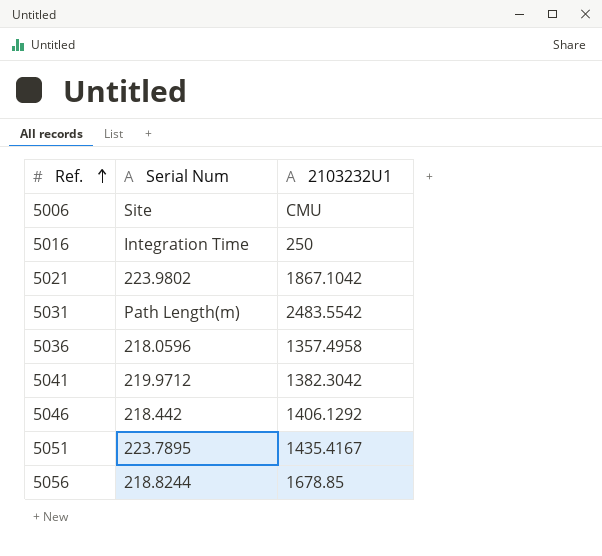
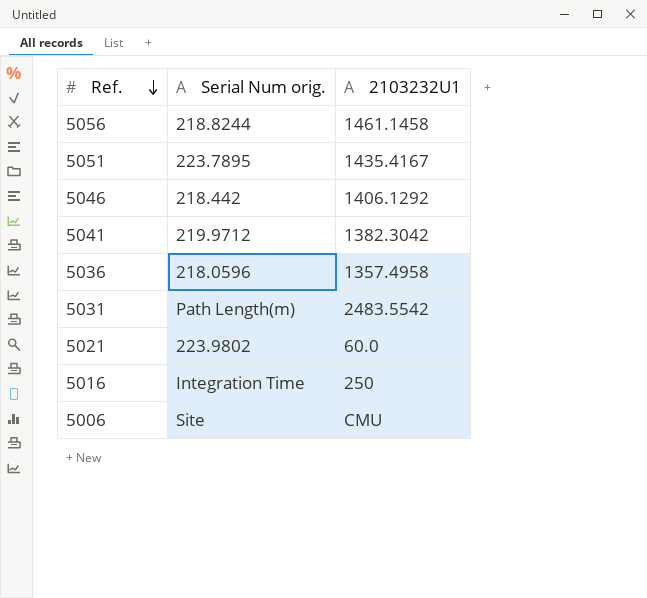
row order: Ref. ascending -> Ref. descending
column name: Serial Num -> Serial Num orig.
5056 | 2103232U1: 1678.85 -> 1461.1458
5021 | 2103232U1: 1867.1042 -> 60.0

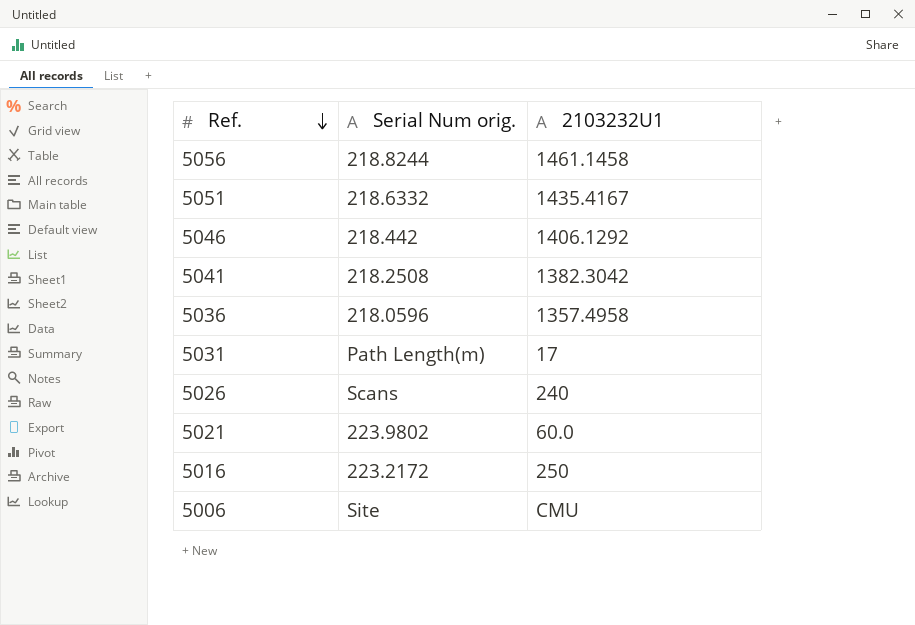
5051 | Serial Num orig.: 223.7895 -> 218.6332
5041 | Serial Num orig.: 219.9712 -> 218.2508
5031 | 2103232U1: 2483.5542 -> 17
row 5026: none -> Scans | 240
5016 | Serial Num orig.: Integration Time -> 223.2172

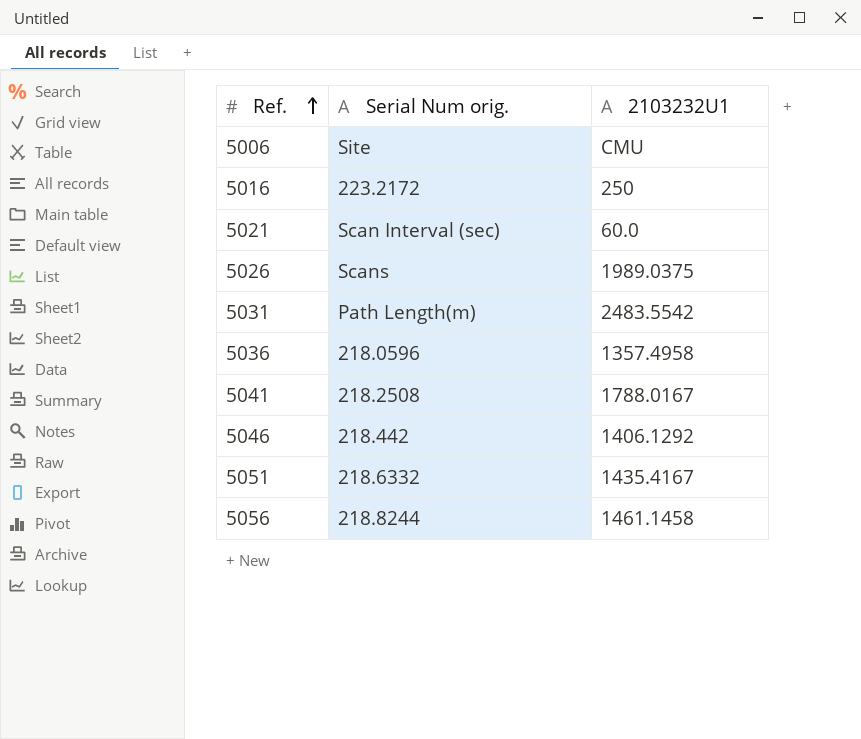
row order: Ref. descending -> Ref. ascending
5021 | Serial Num orig.: 223.9802 -> Scan Interval (sec)
5026 | 2103232U1: 240 -> 1989.0375
5031 | 2103232U1: 17 -> 2483.5542
5041 | 2103232U1: 1382.3042 -> 1788.0167

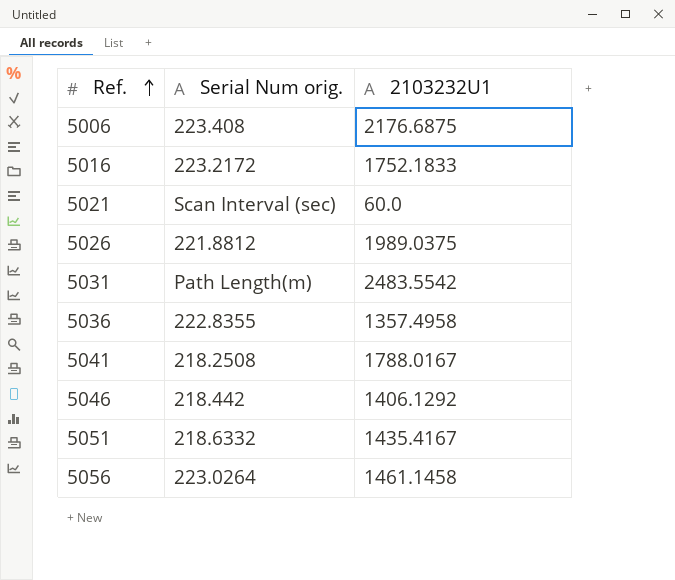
5006 | Serial Num orig.: Site -> 223.408
5006 | 2103232U1: CMU -> 2176.6875
5016 | 2103232U1: 250 -> 1752.1833
5026 | Serial Num orig.: Scans -> 221.8812
5036 | Serial Num orig.: 218.0596 -> 222.8355
5056 | Serial Num orig.: 218.8244 -> 223.0264

